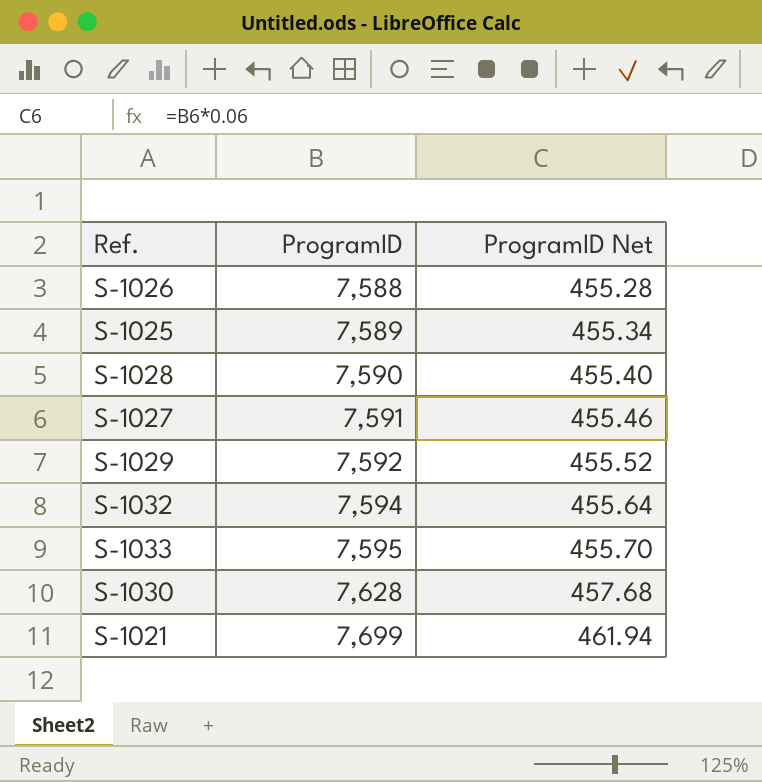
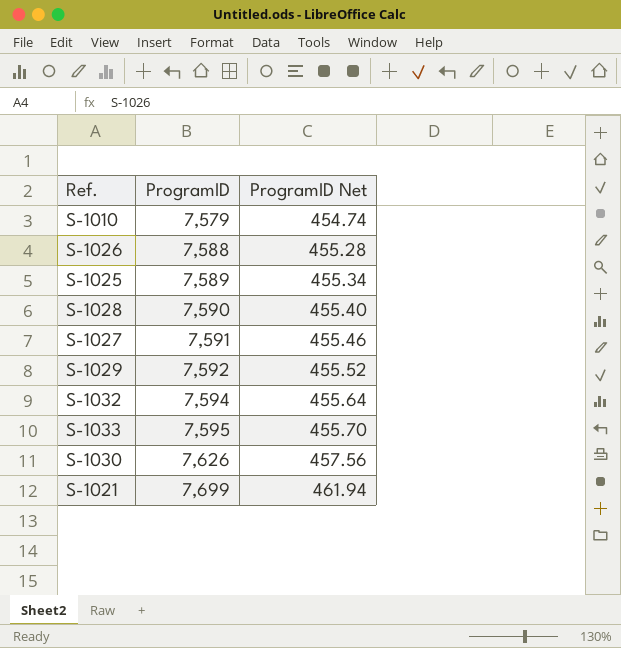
row S-1010: none -> 7,579 | 454.74
S-1030 | ProgramID: 7,628 -> 7,626
S-1030 | ProgramID Net: 457.68 -> 457.56

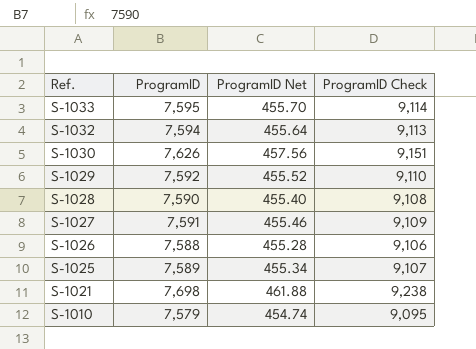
row order: ProgramID ascending -> Ref. descending
column ProgramID Check | formula: none -> [ProgramID] * 1.2
S-1021 | ProgramID: 7,699 -> 7,698
S-1021 | ProgramID Net: 461.94 -> 461.88

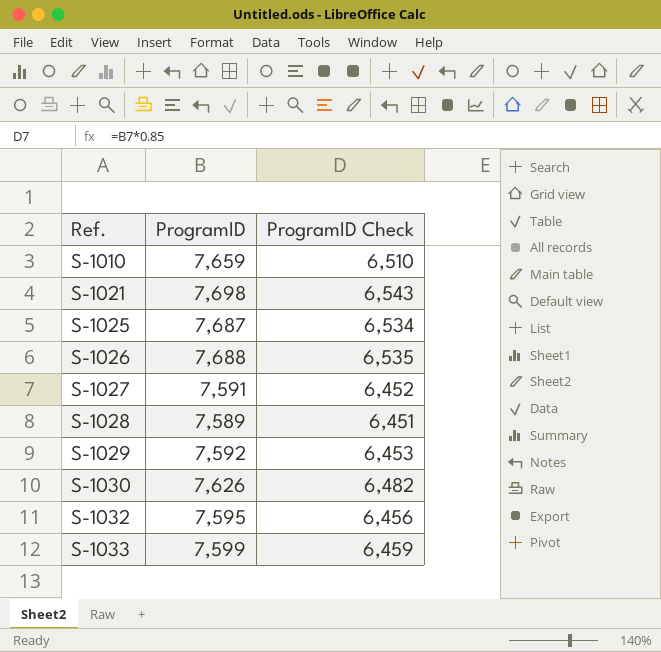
row order: Ref. descending -> Ref. ascending
column ProgramID Net | formula: [ProgramID] * 0.06 -> none
column ProgramID Check | formula: [ProgramID] * 1.2 -> [ProgramID] * 0.85
S-1010 | ProgramID: 7,579 -> 7,659
S-1025 | ProgramID: 7,589 -> 7,687
S-1026 | ProgramID: 7,588 -> 7,688
S-1028 | ProgramID: 7,590 -> 7,589
S-1032 | ProgramID: 7,594 -> 7,595
S-1033 | ProgramID: 7,595 -> 7,599

